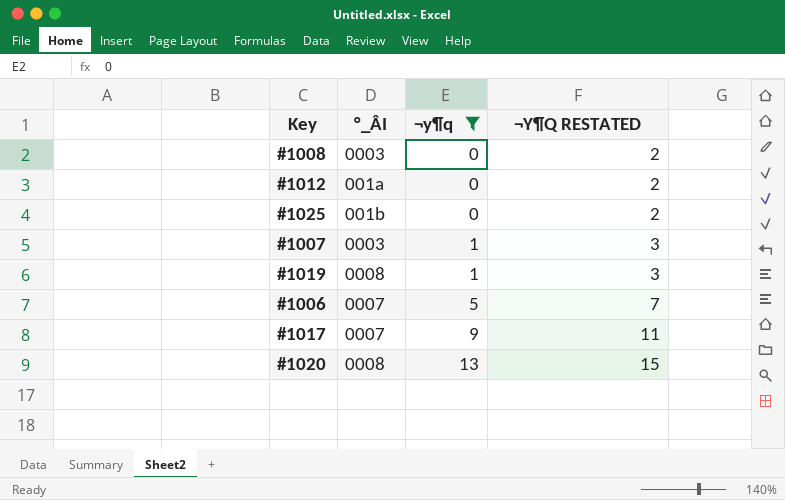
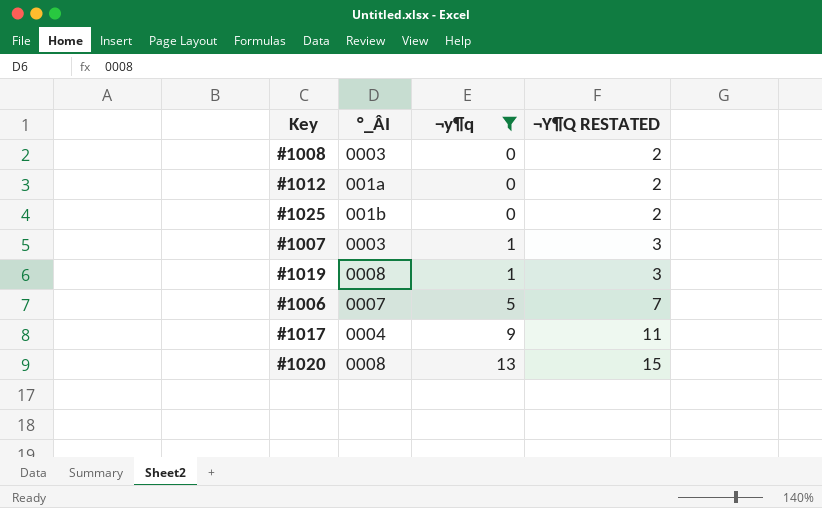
#1017 | °_ÂI: 0007 -> 0004

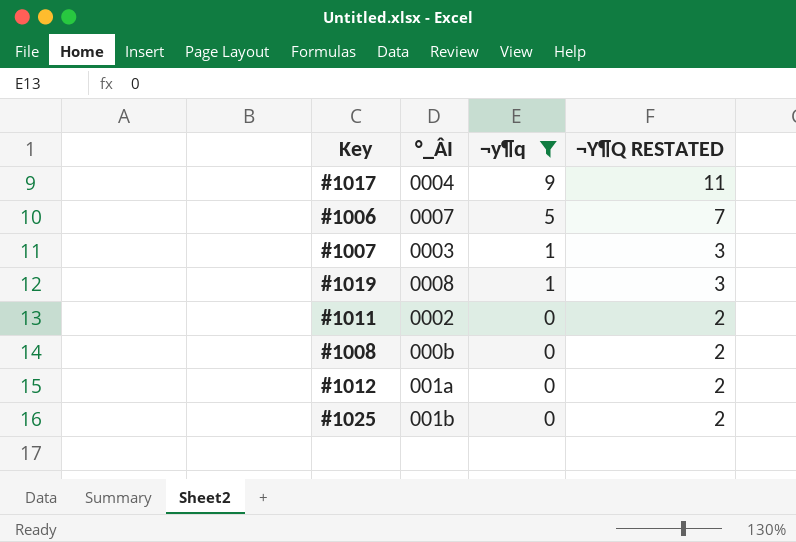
row order: ¬y¶q ascending -> ¬y¶q descending
row #1020: 0008 | 13 | 15 -> none
row #1011: none -> 0002 | 0 | 2
#1008 | °_ÂI: 0003 -> 000b

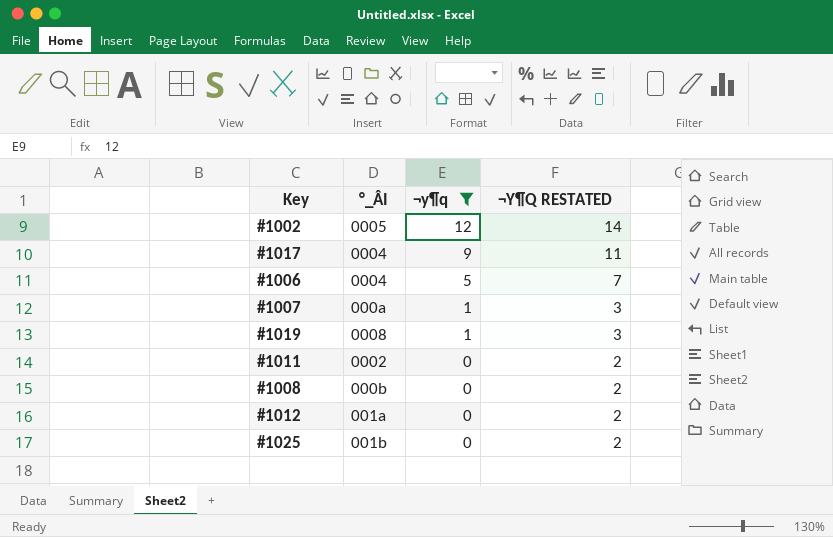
row #1002: none -> 0005 | 12 | 14
#1006 | °_ÂI: 0007 -> 0004
#1007 | °_ÂI: 0003 -> 000a

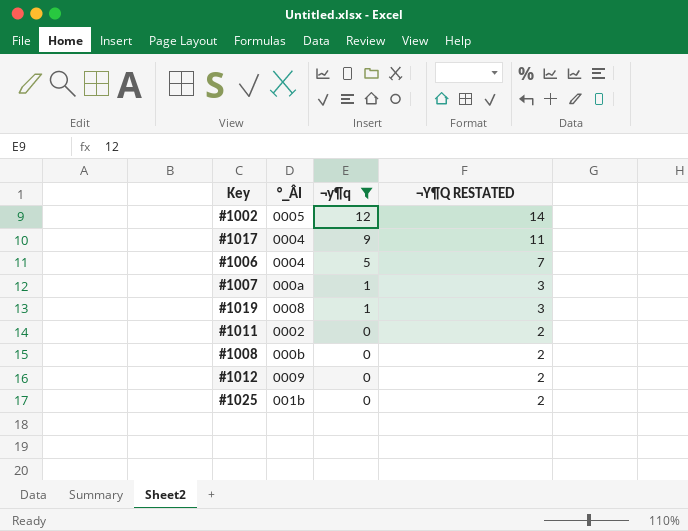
#1012 | °_ÂI: 001a -> 0009

